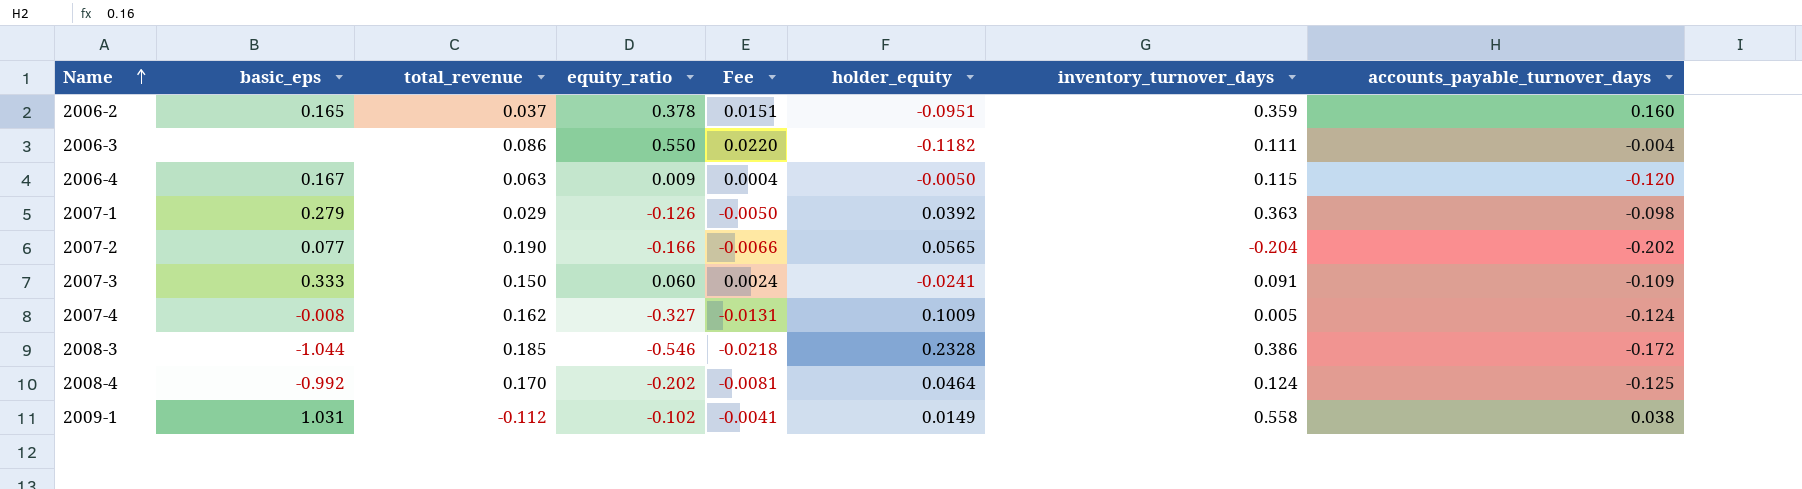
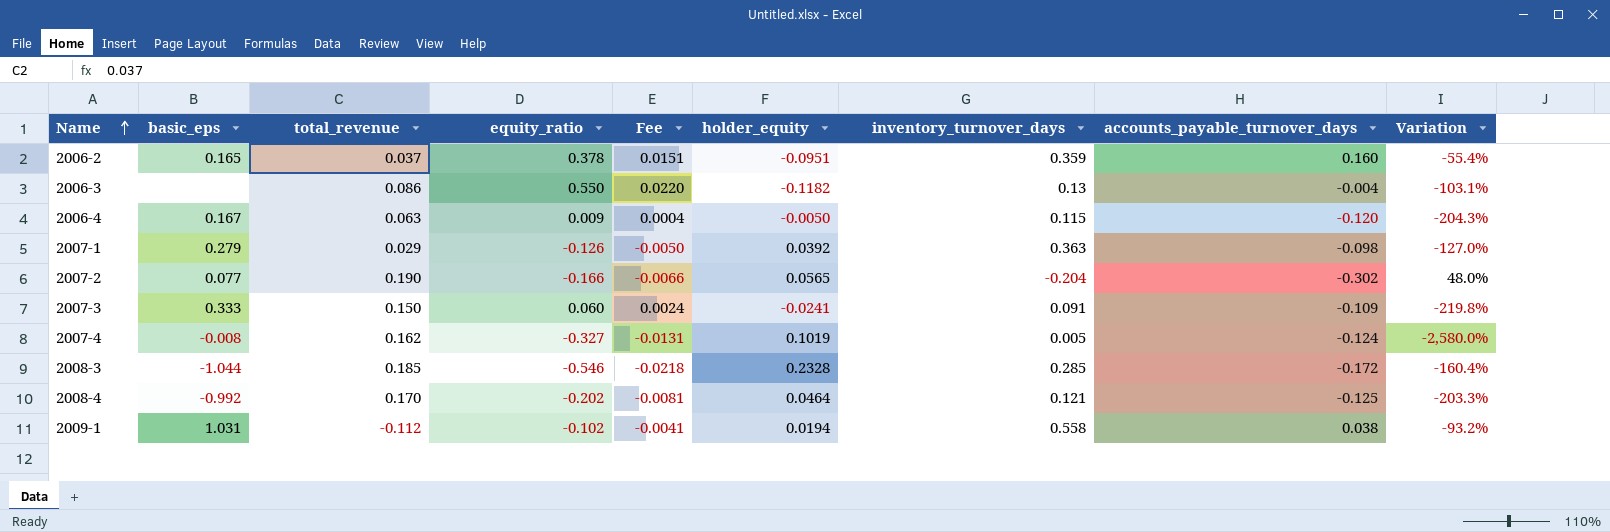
column Variation | formula: none -> ([accounts_payable_turnover_days] - [inventory_turnover_days]) / [inventory_turnover_days]
2006-3 | inventory_turnover_days: 0.111 -> 0.13
2007-2 | accounts_payable_turnover_days: -0.202 -> -0.302
2007-4 | holder_equity: 0.1009 -> 0.1019
2008-3 | inventory_turnover_days: 0.386 -> 0.285
2008-4 | inventory_turnover_days: 0.124 -> 0.121
2009-1 | holder_equity: 0.0149 -> 0.0194

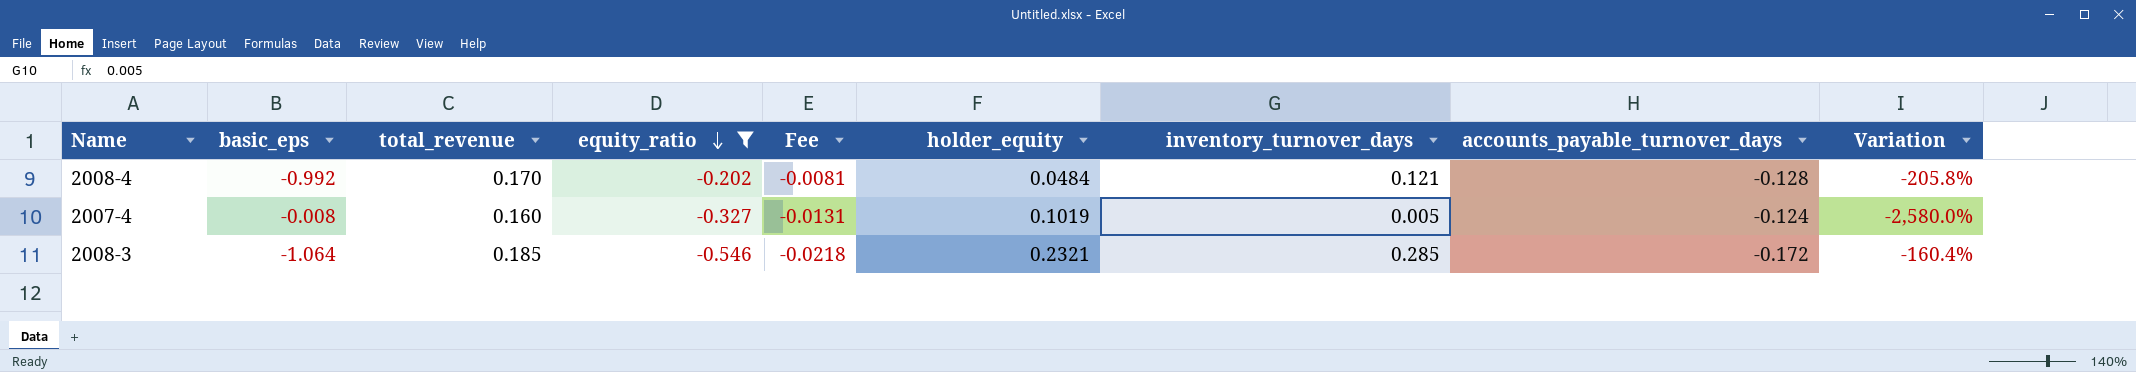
filter: none -> equity_ratio <= -0.202
row order: Name ascending -> equity_ratio descending
2008-4 | holder_equity: 0.0464 -> 0.0484
2008-4 | accounts_payable_turnover_days: -0.125 -> -0.128
2008-4 | Variation: -203.3% -> -205.8%
2007-4 | total_revenue: 0.162 -> 0.160
2008-3 | basic_eps: -1.044 -> -1.064
2008-3 | holder_equity: 0.2328 -> 0.2321

